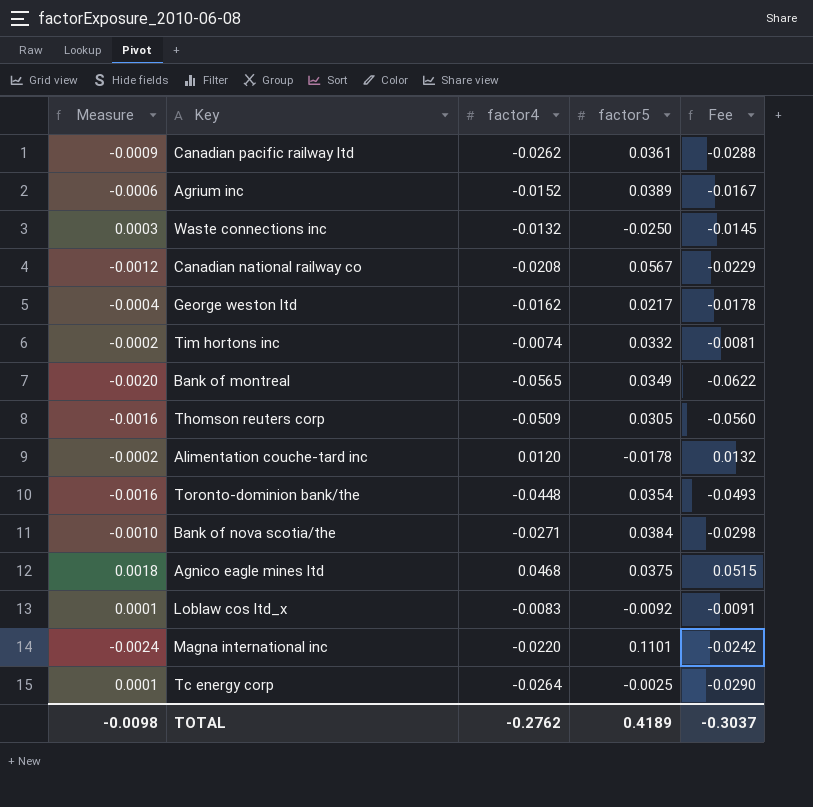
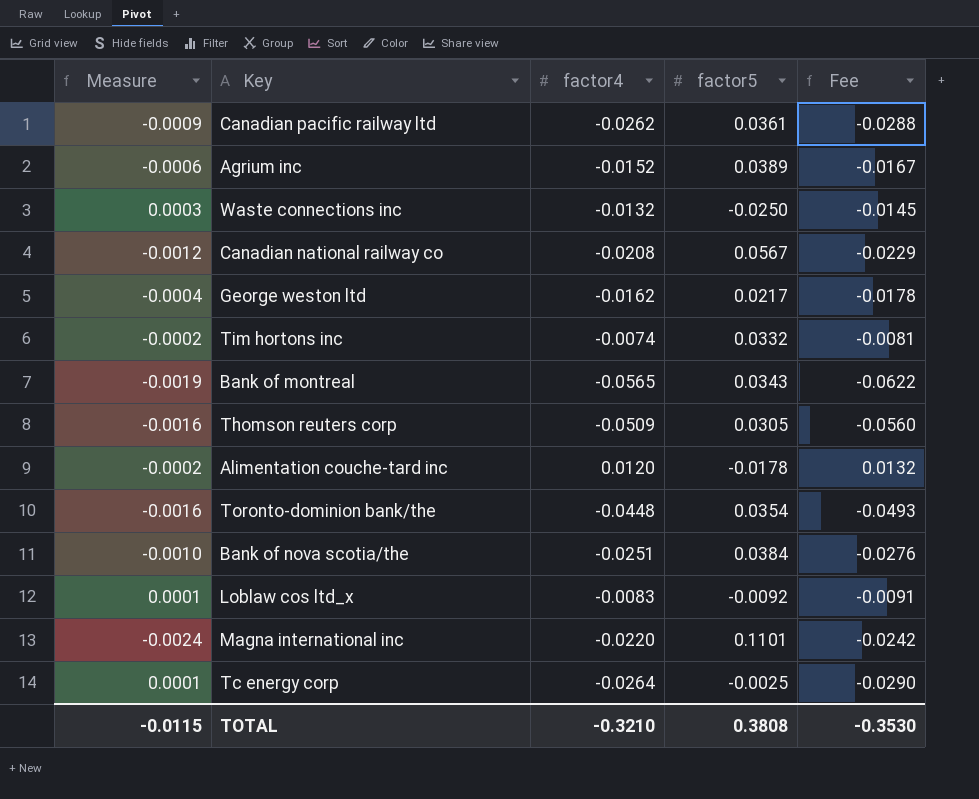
row Agnico eagle mines ltd: 0.0018 | 0.0468 | 0.0375 | 0.0515 -> none
Bank of montreal | Measure: -0.0020 -> -0.0019
Bank of montreal | factor5: 0.0349 -> 0.0343
Bank of nova scotia/the | factor4: -0.0271 -> -0.0251
Bank of nova scotia/the | Fee: -0.0298 -> -0.0276
TOTAL | Measure: -0.0098 -> -0.0115
TOTAL | factor4: -0.2762 -> -0.3210
TOTAL | factor5: 0.4189 -> 0.3808
TOTAL | Fee: -0.3037 -> -0.3530

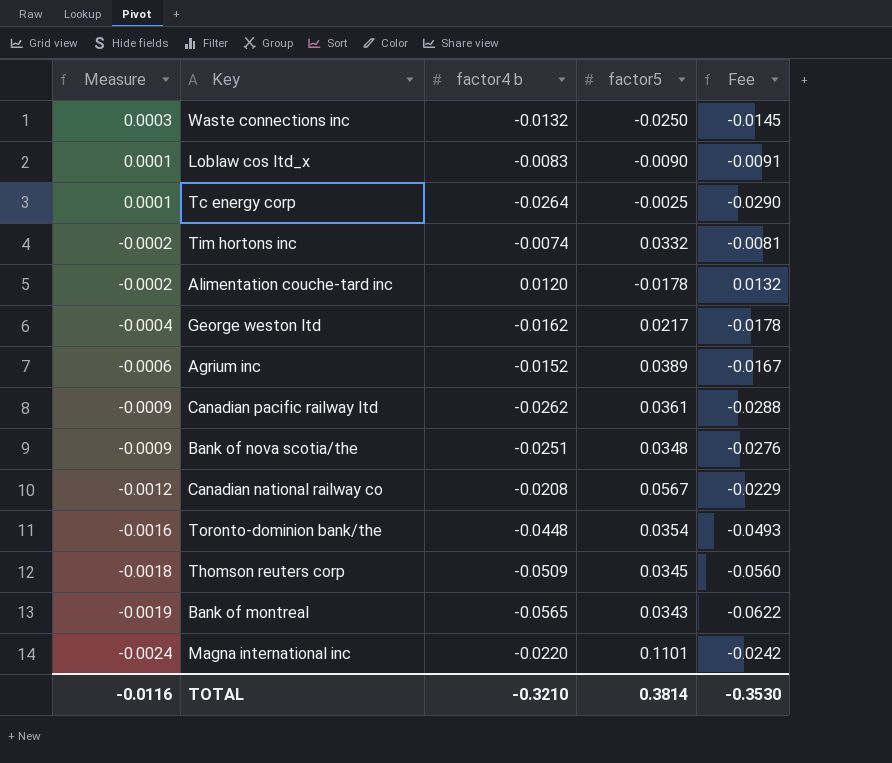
row order: none -> Measure descending
column name: factor4 -> factor4 b
Loblaw cos ltd_x | factor5: -0.0092 -> -0.0090
Bank of nova scotia/the | Measure: -0.0010 -> -0.0009
Bank of nova scotia/the | factor5: 0.0384 -> 0.0348
Thomson reuters corp | Measure: -0.0016 -> -0.0018
Thomson reuters corp | factor5: 0.0305 -> 0.0345
TOTAL | Measure: -0.0115 -> -0.0116
TOTAL | factor5: 0.3808 -> 0.3814

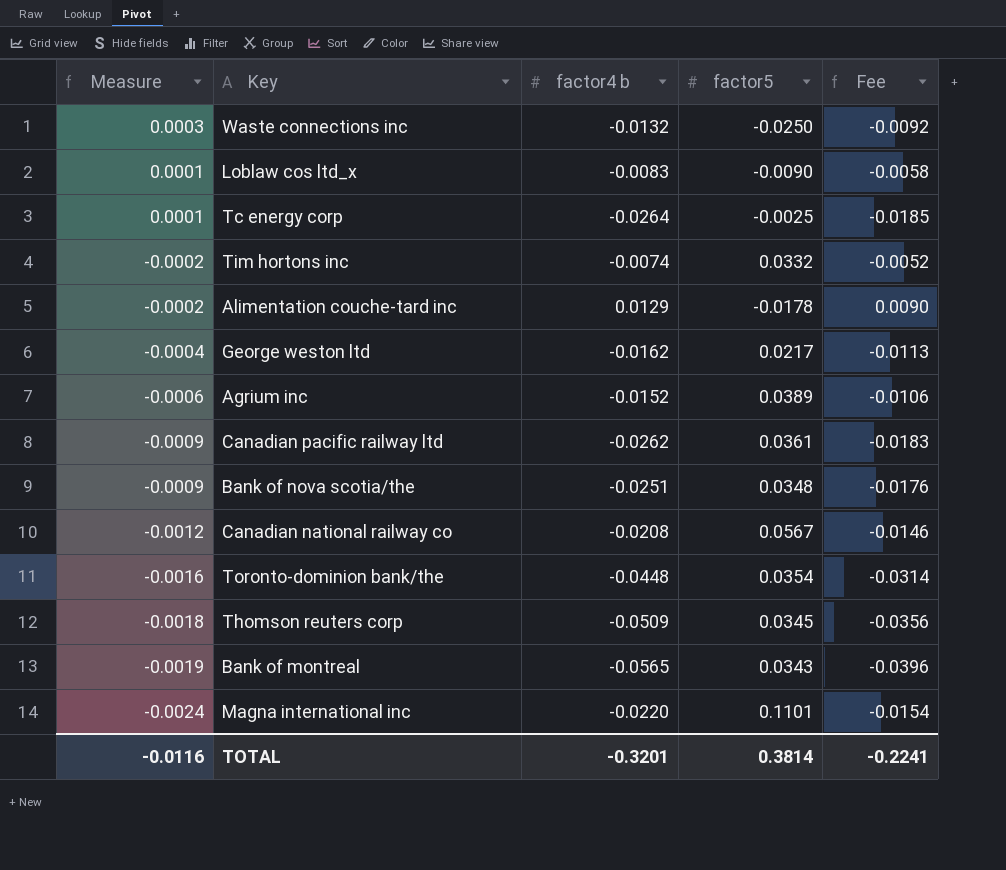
column Fee | formula: [factor4 b] * 1.1 -> [factor4 b] * 0.7
Alimentation couche-tard inc | factor4 b: 0.0120 -> 0.0129
TOTAL | factor4 b: -0.3210 -> -0.3201
TOTAL | Fee: -0.3530 -> -0.2241

